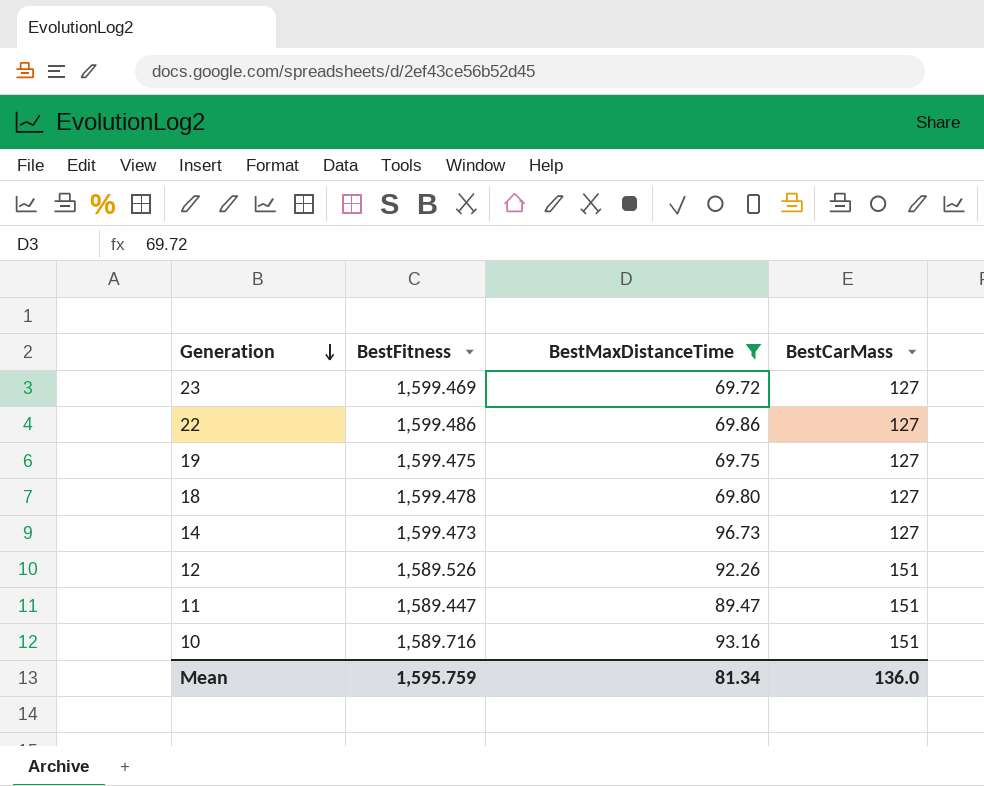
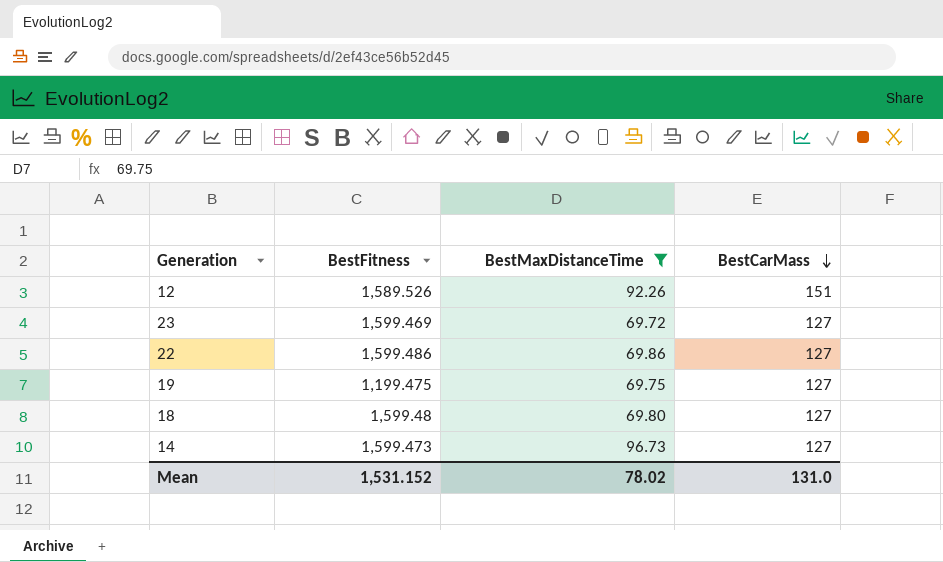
row order: Generation descending -> BestCarMass descending
row 11: 1,589.447 | 89.47 | 151 -> none
row 10: 1,589.716 | 93.16 | 151 -> none
19 | BestFitness: 1,599.475 -> 1,199.475
18 | BestFitness: 1,599.478 -> 1,599.48
Mean | BestFitness: 1,595.759 -> 1,531.152
Mean | BestMaxDistanceTime: 81.34 -> 78.02
Mean | BestCarMass: 136.0 -> 131.0

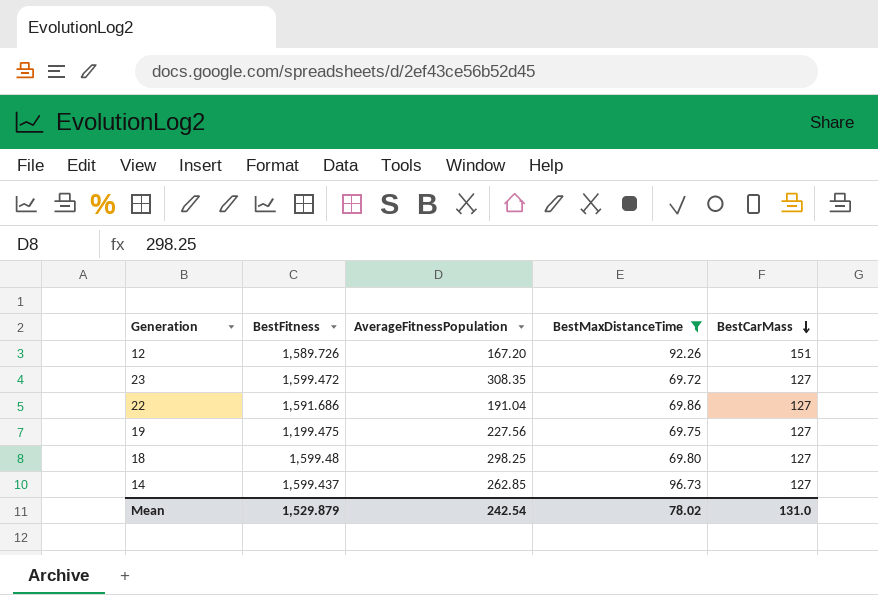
column AverageFitnessPopulation | position: none -> 3
12 | BestFitness: 1,589.526 -> 1,589.726
23 | BestFitness: 1,599.469 -> 1,599.472
22 | BestFitness: 1,599.486 -> 1,591.686
14 | BestFitness: 1,599.473 -> 1,599.437
Mean | BestFitness: 1,531.152 -> 1,529.879

